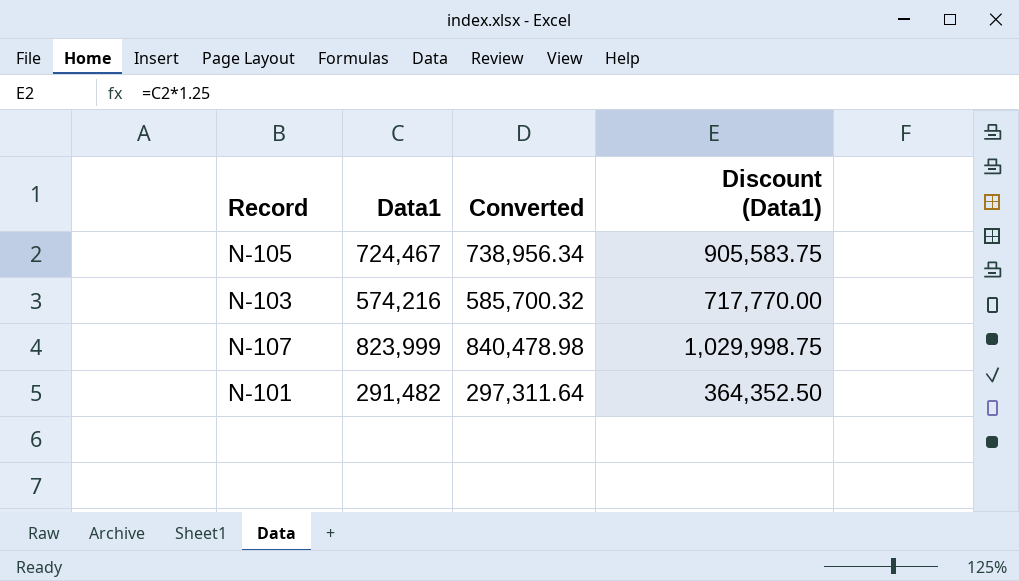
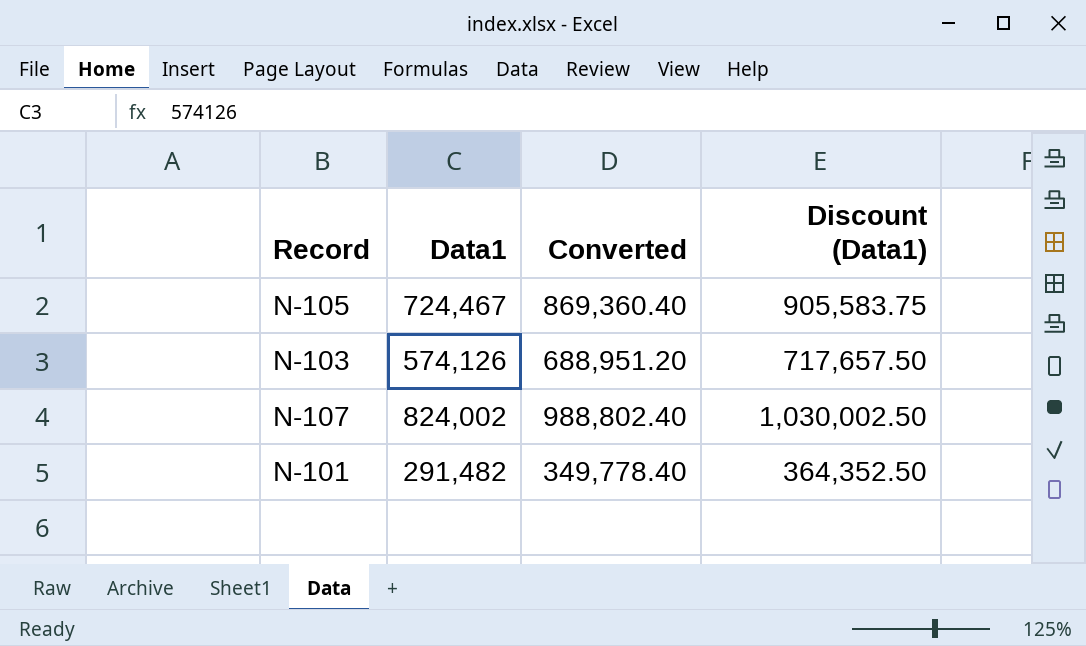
column Converted | formula: [Data1] * 1.02 -> [Data1] * 1.2
N-103 | Data1: 574,216 -> 574,126
N-103 | Discount (Data1): 717,770.00 -> 717,657.50
N-107 | Data1: 823,999 -> 824,002
N-107 | Discount (Data1): 1,029,998.75 -> 1,030,002.50

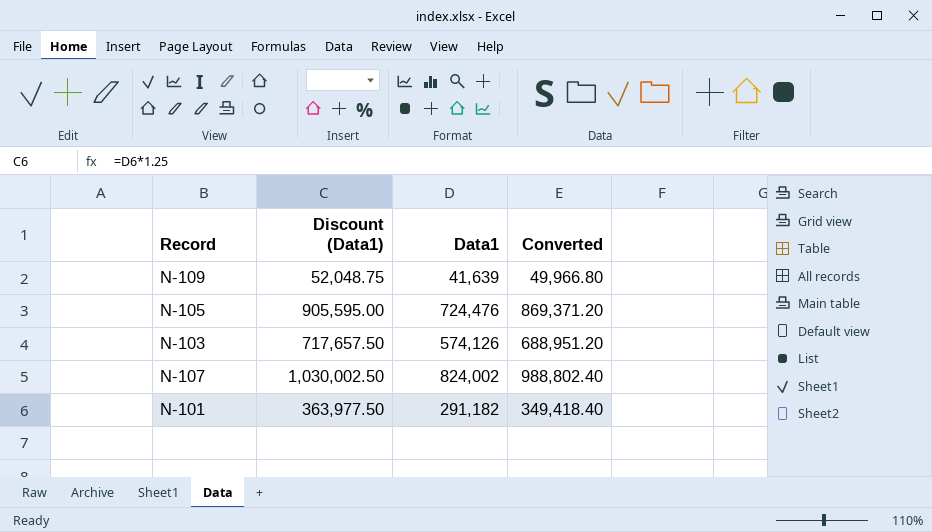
column Discount (Data1) | position: 4 -> 2
row N-109: none -> 52,048.75 | 41,639 | 49,966.80
N-105 | Discount (Data1): 905,583.75 -> 905,595.00
N-105 | Data1: 724,467 -> 724,476
N-105 | Converted: 869,360.40 -> 869,371.20
N-101 | Discount (Data1): 364,352.50 -> 363,977.50
N-101 | Data1: 291,482 -> 291,182
N-101 | Converted: 349,778.40 -> 349,418.40

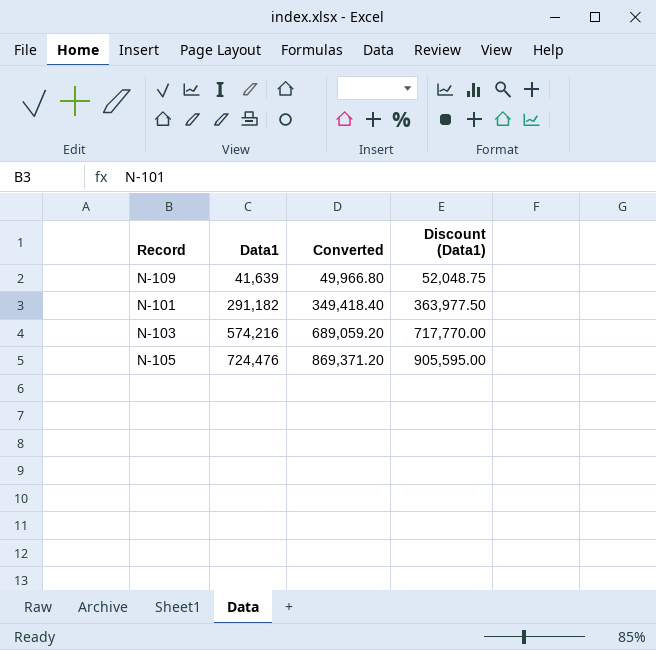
row order: none -> Data1 ascending
column Discount (Data1) | position: 2 -> 4
row N-107: 1,030,002.50 | 824,002 | 988,802.40 -> none
N-103 | Data1: 574,126 -> 574,216
N-103 | Converted: 688,951.20 -> 689,059.20
N-103 | Discount (Data1): 717,657.50 -> 717,770.00

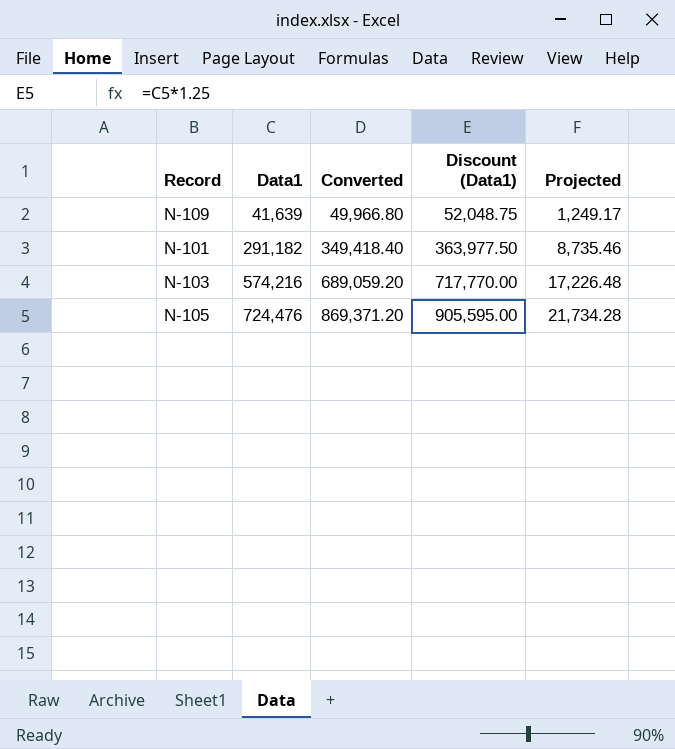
column Projected | formula: none -> [Data1] * 0.03

